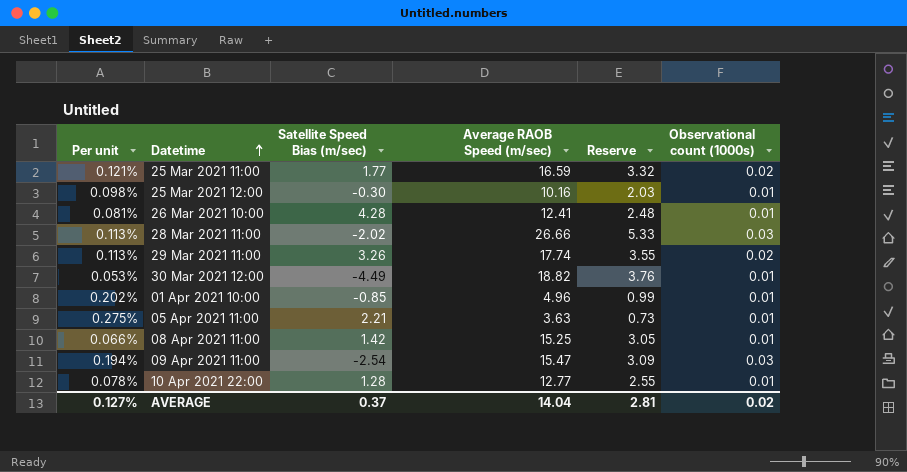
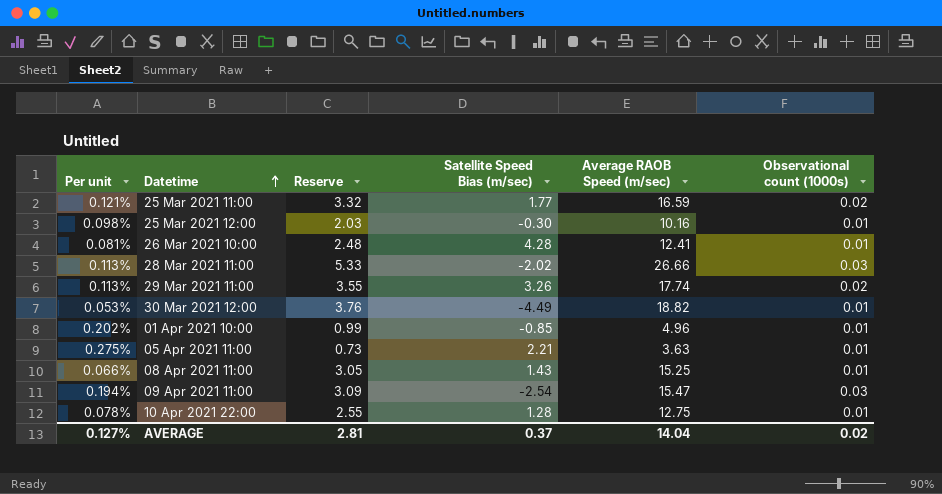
column Reserve | position: 5 -> 3
08 Apr 2021 11:00 | Satellite Speed Bias (m/sec): 1.42 -> 1.43
10 Apr 2021 22:00 | Average RAOB Speed (m/sec): 12.77 -> 12.75

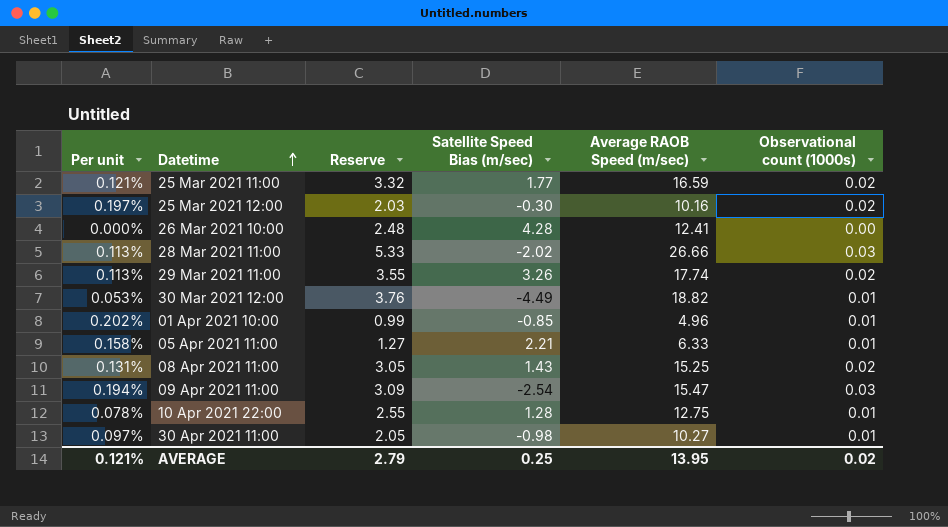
25 Mar 2021 12:00 | Per unit: 0.098% -> 0.197%
25 Mar 2021 12:00 | Observational count (1000s): 0.01 -> 0.02
26 Mar 2021 10:00 | Per unit: 0.081% -> 0.000%
26 Mar 2021 10:00 | Observational count (1000s): 0.01 -> 0.00
05 Apr 2021 11:00 | Per unit: 0.275% -> 0.158%
05 Apr 2021 11:00 | Reserve: 0.73 -> 1.27
05 Apr 2021 11:00 | Average RAOB Speed (m/sec): 3.63 -> 6.33
08 Apr 2021 11:00 | Per unit: 0.066% -> 0.131%
08 Apr 2021 11:00 | Observational count (1000s): 0.01 -> 0.02
row 30 Apr 2021 11:00: none -> 0.097% | 2.05 | -0.98 | 10.27 | 0.01
AVERAGE | Per unit: 0.127% -> 0.121%
AVERAGE | Reserve: 2.81 -> 2.79
AVERAGE | Satellite Speed Bias (m/sec): 0.37 -> 0.25
AVERAGE | Average RAOB Speed (m/sec): 14.04 -> 13.95

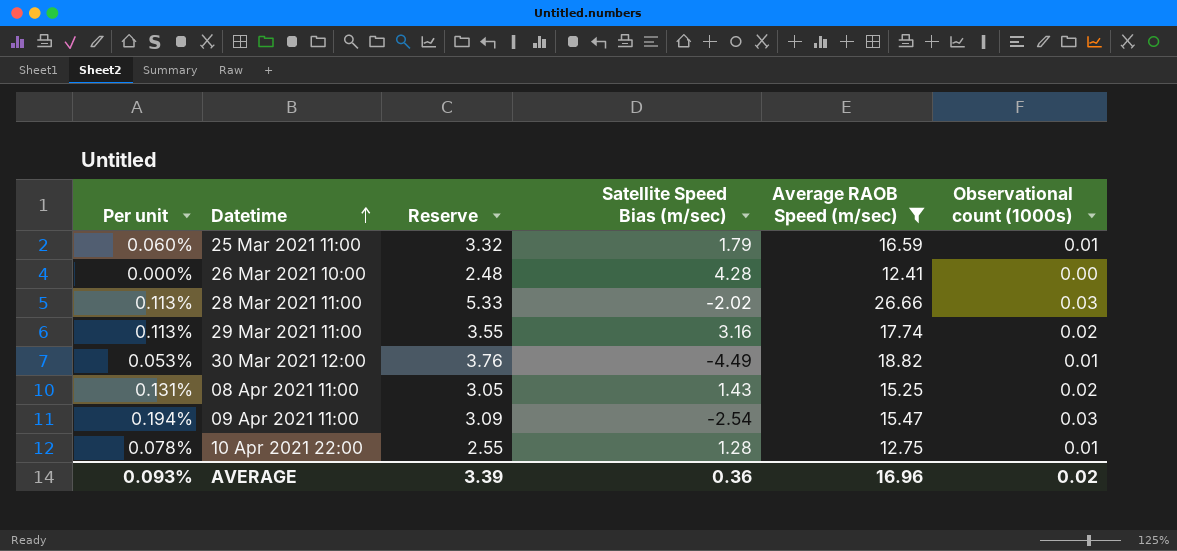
filter: none -> Average RAOB Speed (m/sec) >= 12.41
25 Mar 2021 11:00 | Per unit: 0.121% -> 0.060%
25 Mar 2021 11:00 | Satellite Speed Bias (m/sec): 1.77 -> 1.79
25 Mar 2021 11:00 | Observational count (1000s): 0.02 -> 0.01
29 Mar 2021 11:00 | Satellite Speed Bias (m/sec): 3.26 -> 3.16
AVERAGE | Per unit: 0.121% -> 0.093%
AVERAGE | Reserve: 2.79 -> 3.39
AVERAGE | Satellite Speed Bias (m/sec): 0.25 -> 0.36
AVERAGE | Average RAOB Speed (m/sec): 13.95 -> 16.96

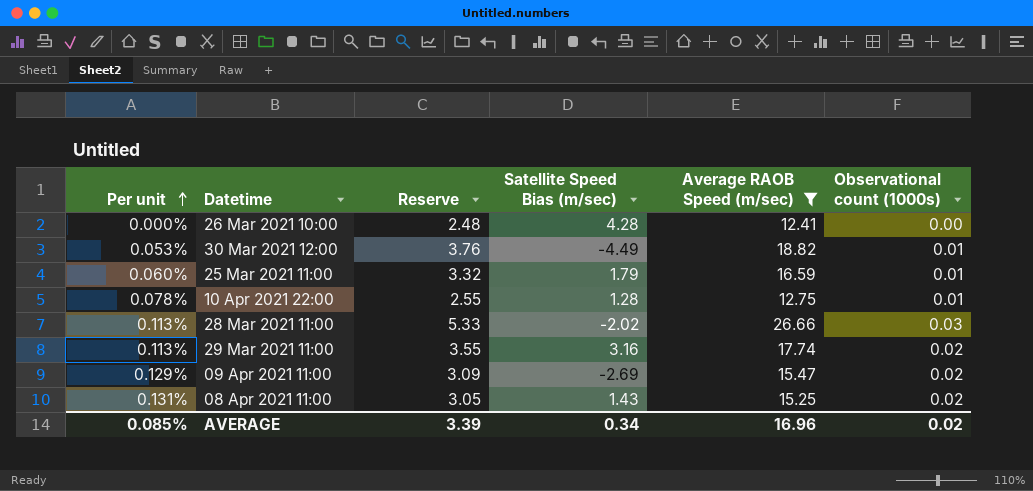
row order: Datetime ascending -> Per unit ascending
09 Apr 2021 11:00 | Per unit: 0.194% -> 0.129%
09 Apr 2021 11:00 | Satellite Speed Bias (m/sec): -2.54 -> -2.69
09 Apr 2021 11:00 | Observational count (1000s): 0.03 -> 0.02
AVERAGE | Per unit: 0.093% -> 0.085%
AVERAGE | Satellite Speed Bias (m/sec): 0.36 -> 0.34

